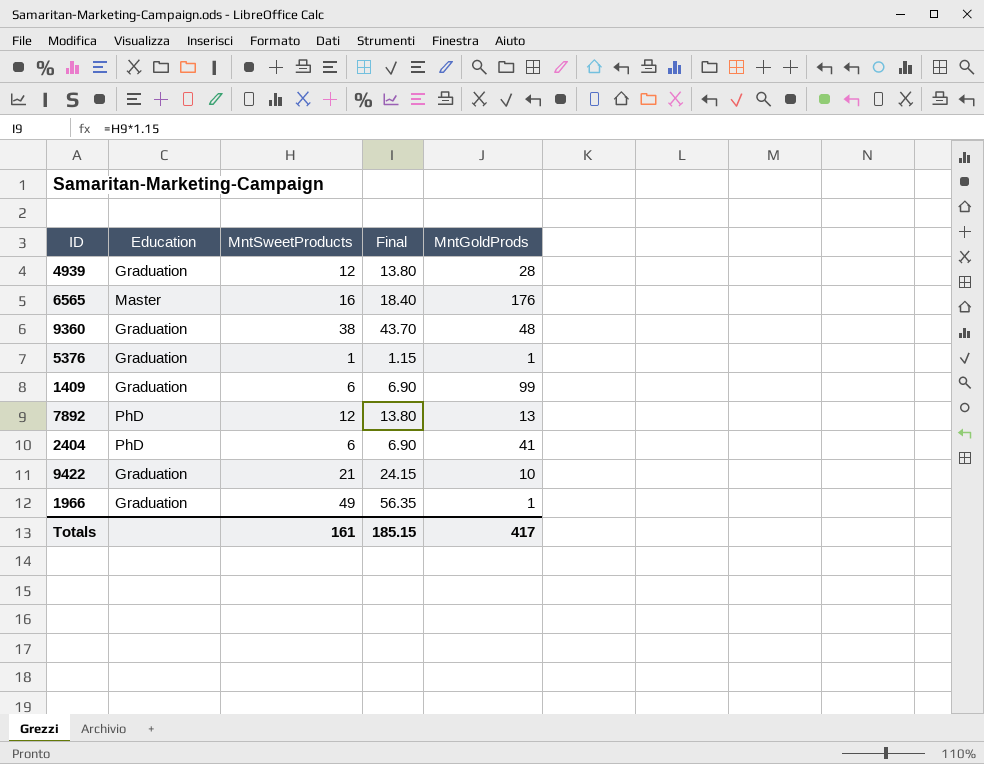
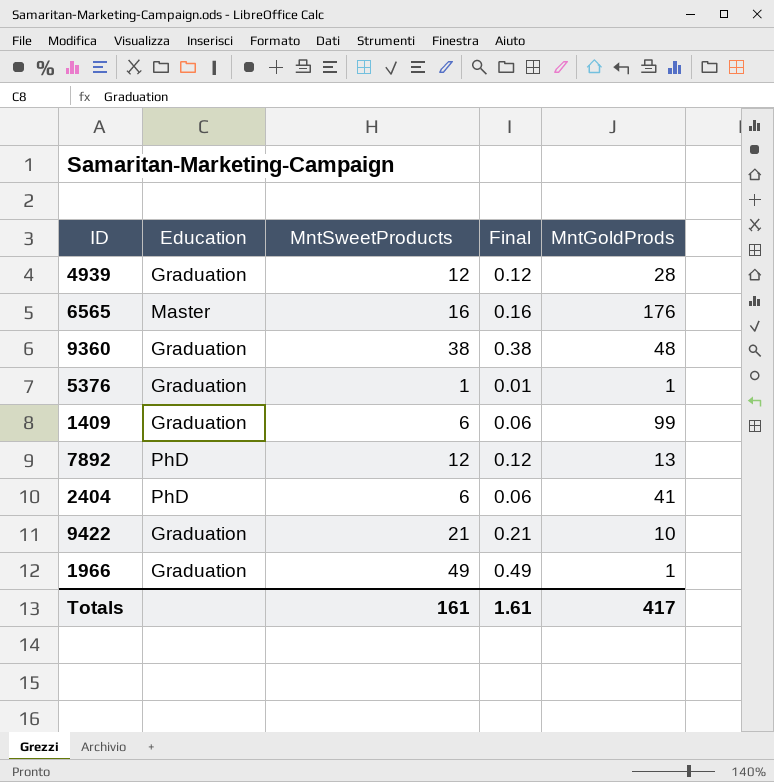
column Final | formula: [MntSweetProducts] * 1.15 -> [MntSweetProducts] * 0.01
Totals | Final: 185.15 -> 1.61

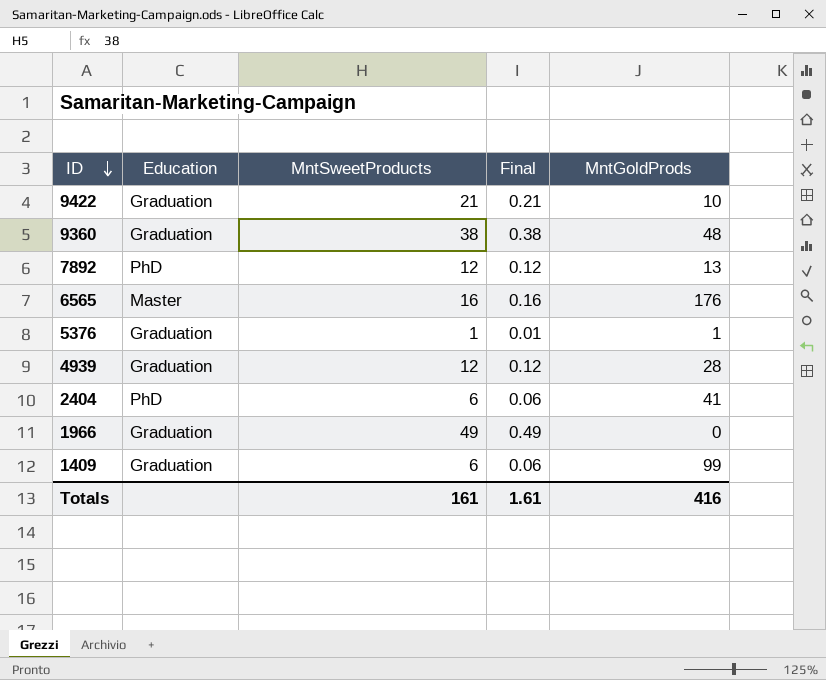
row order: none -> ID descending
1966 | MntGoldProds: 1 -> 0
Totals | MntGoldProds: 417 -> 416

